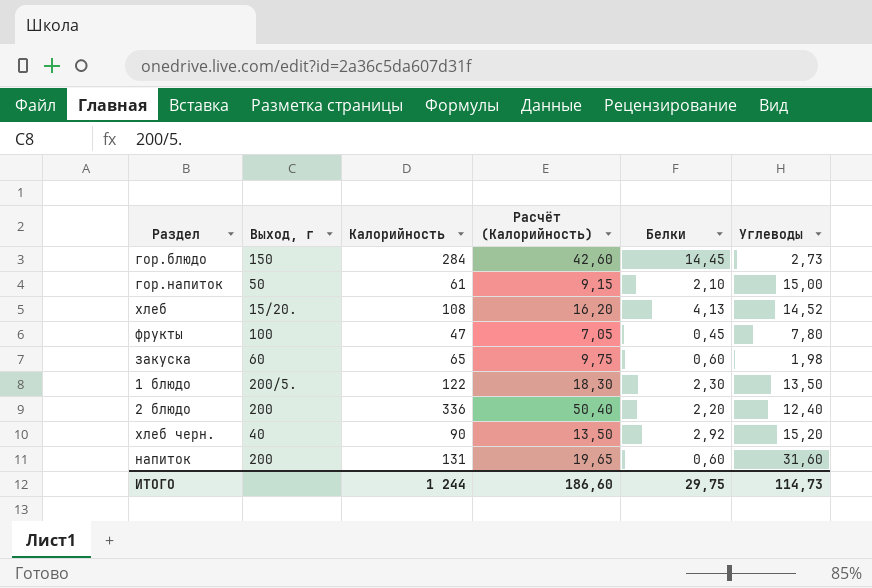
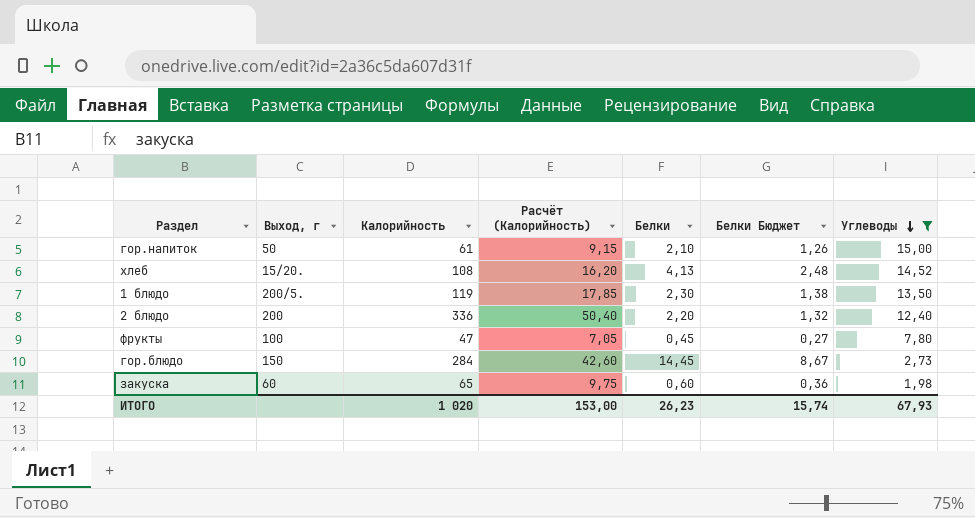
filter: none -> Углеводы <= 15,00
row order: none -> Углеводы descending
column Белки Бюджет | formula: none -> [Белки] * 0,6
1 блюдо | Калорийность: 122 -> 119
1 блюдо | Расчёт (Калорийность): 18,30 -> 17,85
ИТОГО | Калорийность: 1 244 -> 1 020
ИТОГО | Расчёт (Калорийность): 186,60 -> 153,00
ИТОГО | Белки: 29,75 -> 26,23
ИТОГО | Углеводы: 114,73 -> 67,93

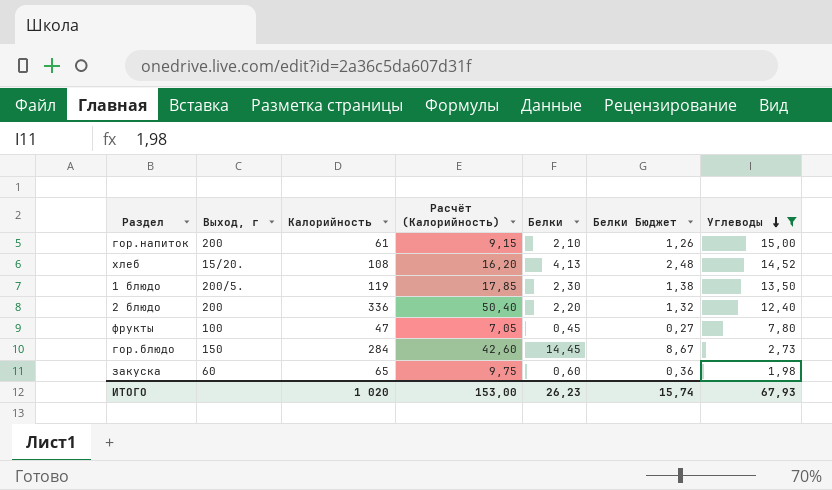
гор.напиток | Выход, г: 50 -> 200

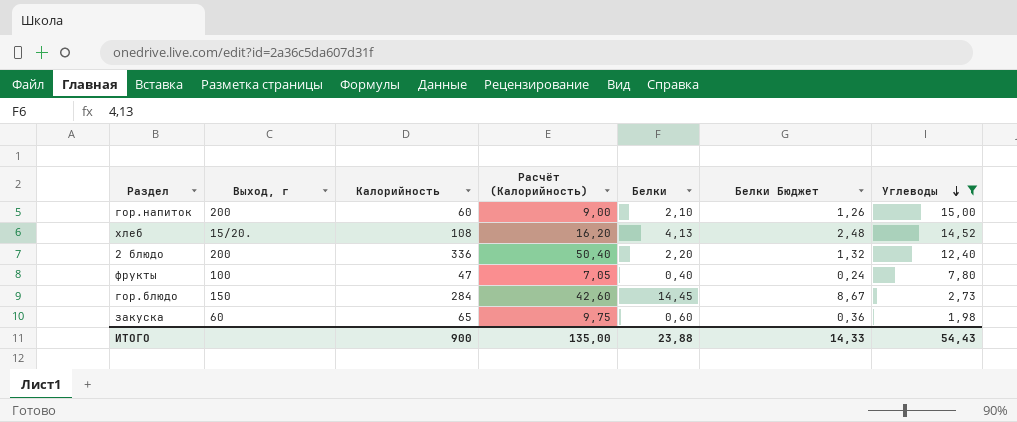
row 1 блюдо: 200/5. | 119 | 17,85 | 2,30 | 1,38 | 13,50 -> none
гор.напиток | Калорийность: 61 -> 60
гор.напиток | Расчёт (Калорийность): 9,15 -> 9,00
фрукты | Белки: 0,45 -> 0,40
фрукты | Белки Бюджет: 0,27 -> 0,24
ИТОГО | Калорийность: 1 020 -> 900
ИТОГО | Расчёт (Калорийность): 153,00 -> 135,00
ИТОГО | Белки: 26,23 -> 23,88
ИТОГО | Белки Бюджет: 15,74 -> 14,33
ИТОГО | Углеводы: 67,93 -> 54,43

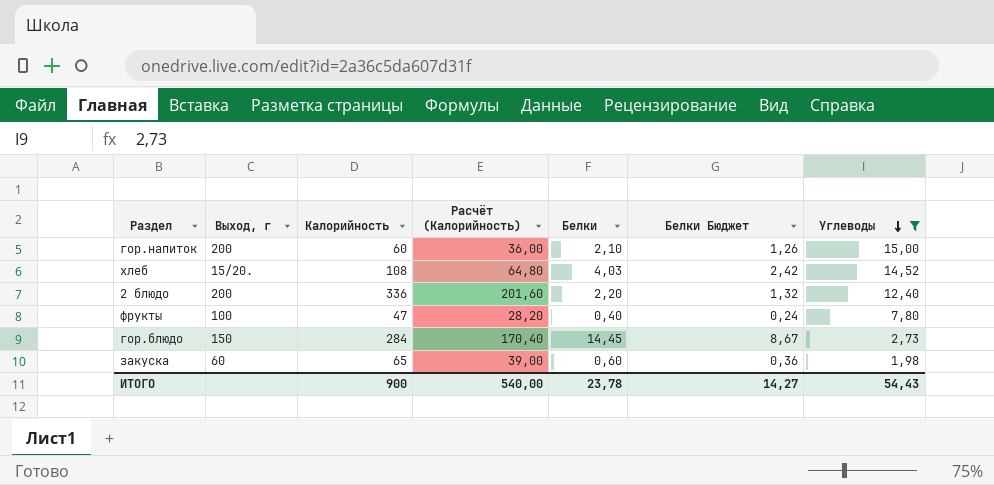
column Расчёт (Калорийность) | formula: [Калорийность] * 0,15 -> [Калорийность] * 0,6
хлеб | Белки: 4,13 -> 4,03
хлеб | Белки Бюджет: 2,48 -> 2,42
ИТОГО | Расчёт (Калорийность): 135,00 -> 540,00
ИТОГО | Белки: 23,88 -> 23,78
ИТОГО | Белки Бюджет: 14,33 -> 14,27

